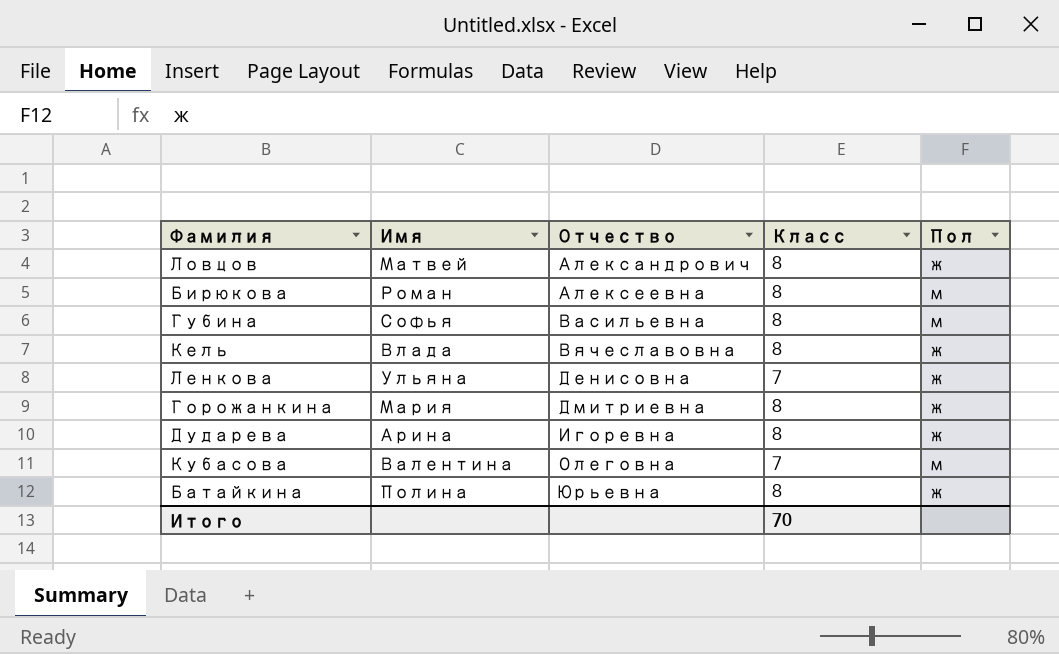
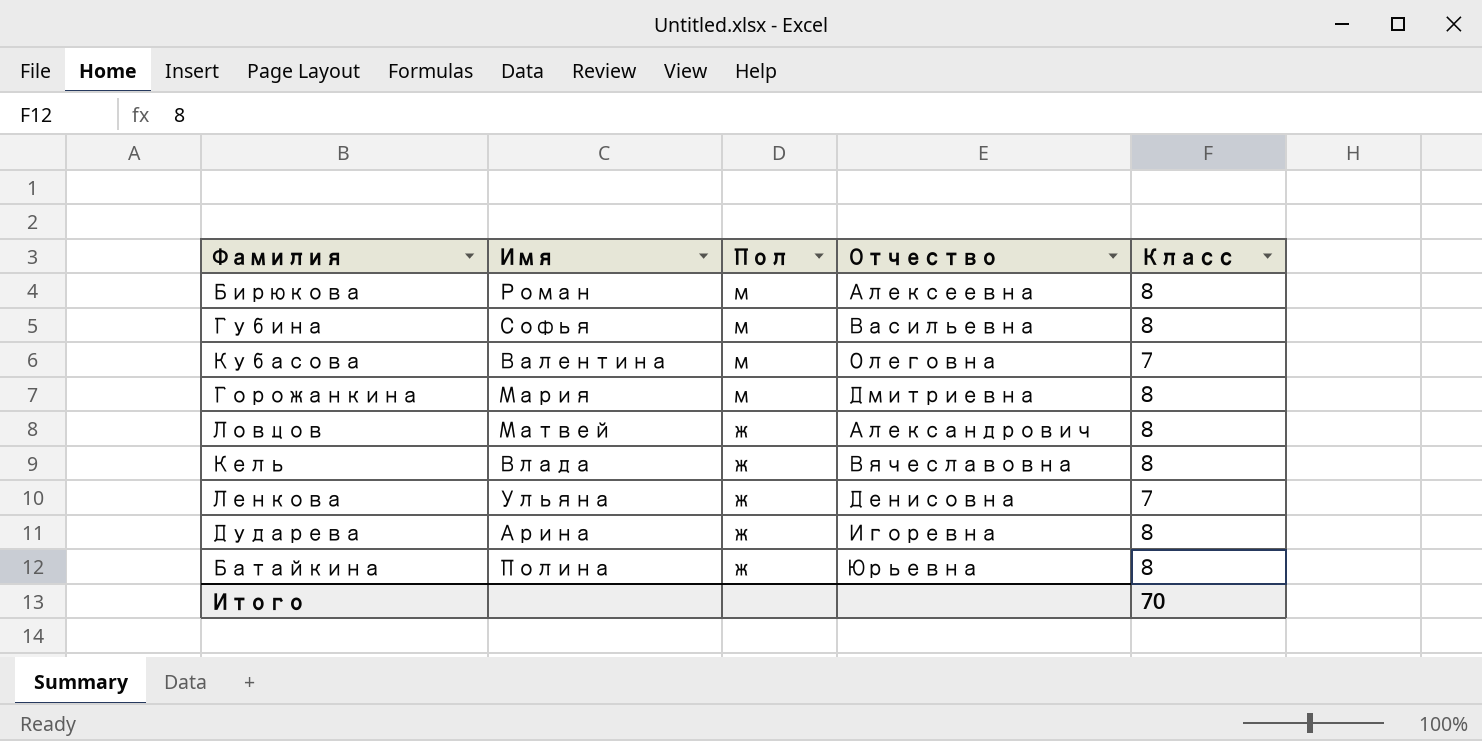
row order: Отчество ascending -> Пол descending
column Пол | position: 5 -> 3
Горожанкина | Пол: ж -> м

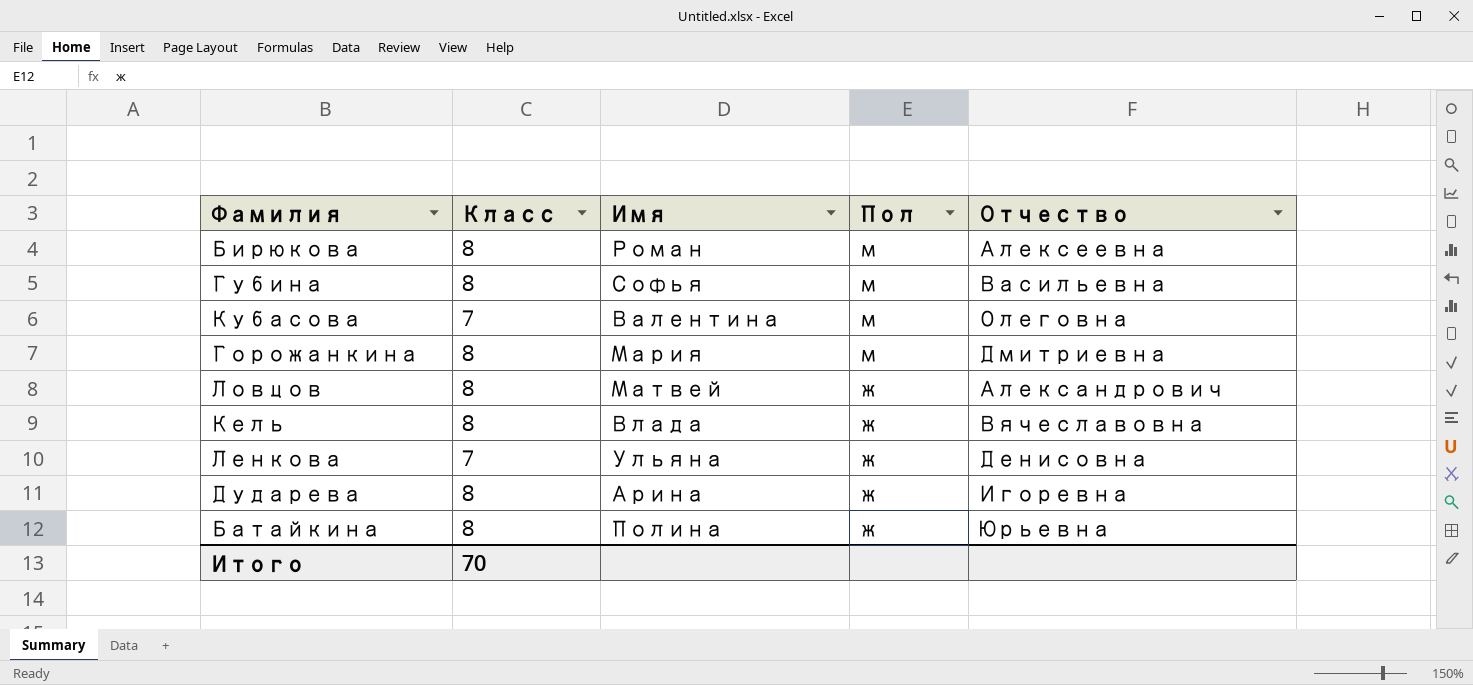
column Класс | position: 5 -> 2

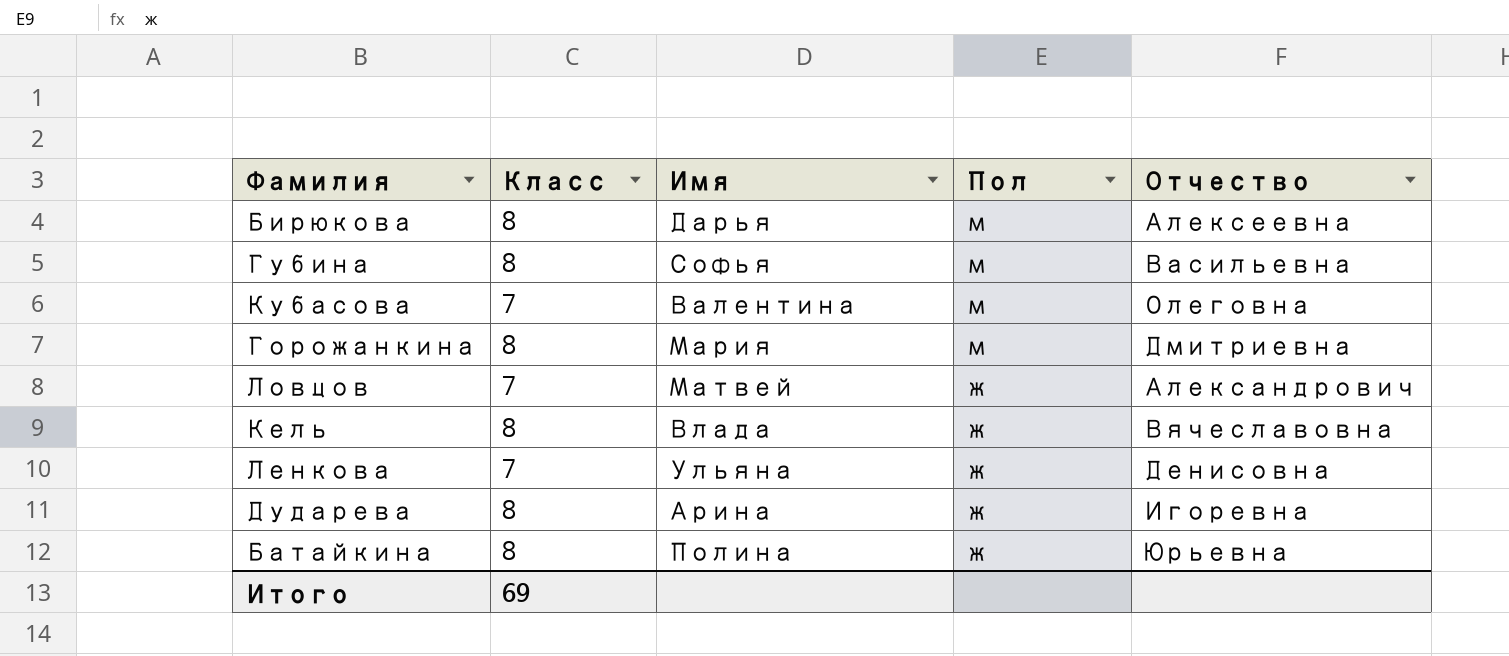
Бирюкова | Имя: Роман -> Дарья
Ловцов | Класс: 8 -> 7
Итого | Класс: 70 -> 69

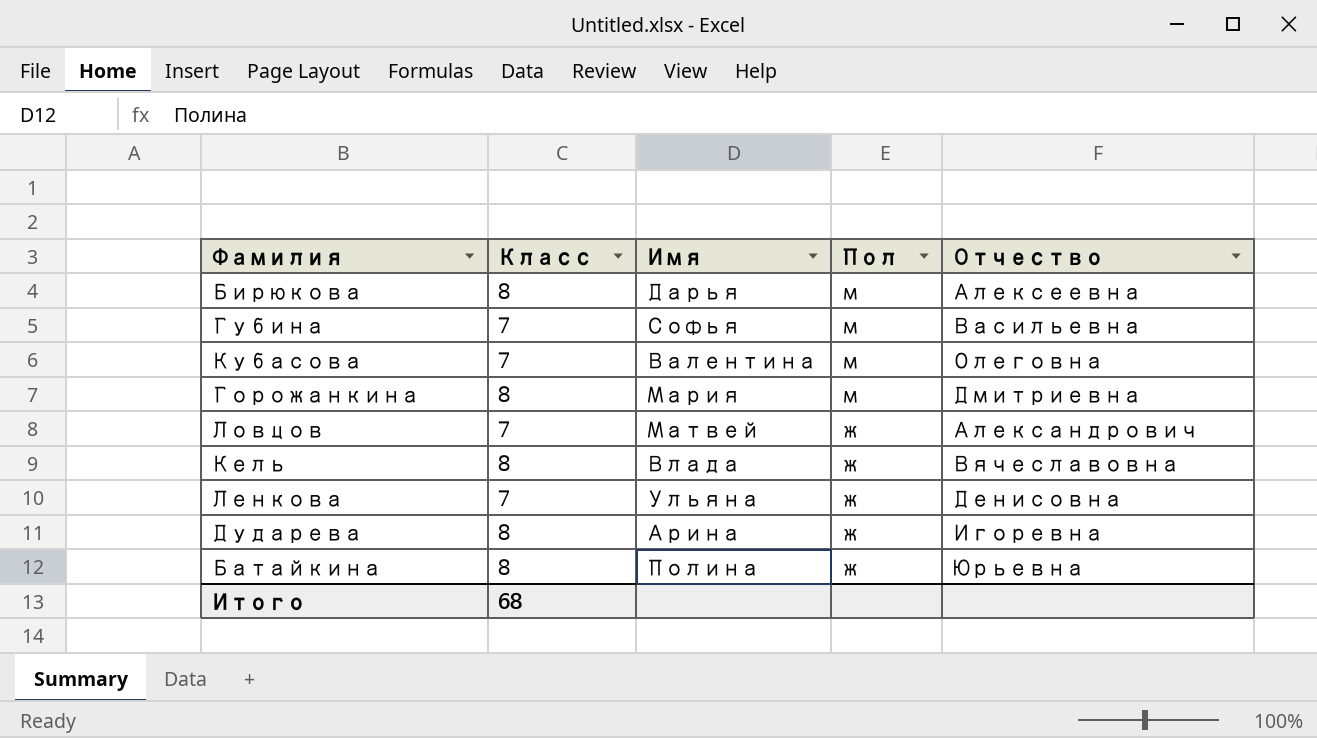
Губина | Класс: 8 -> 7
Итого | Класс: 69 -> 68

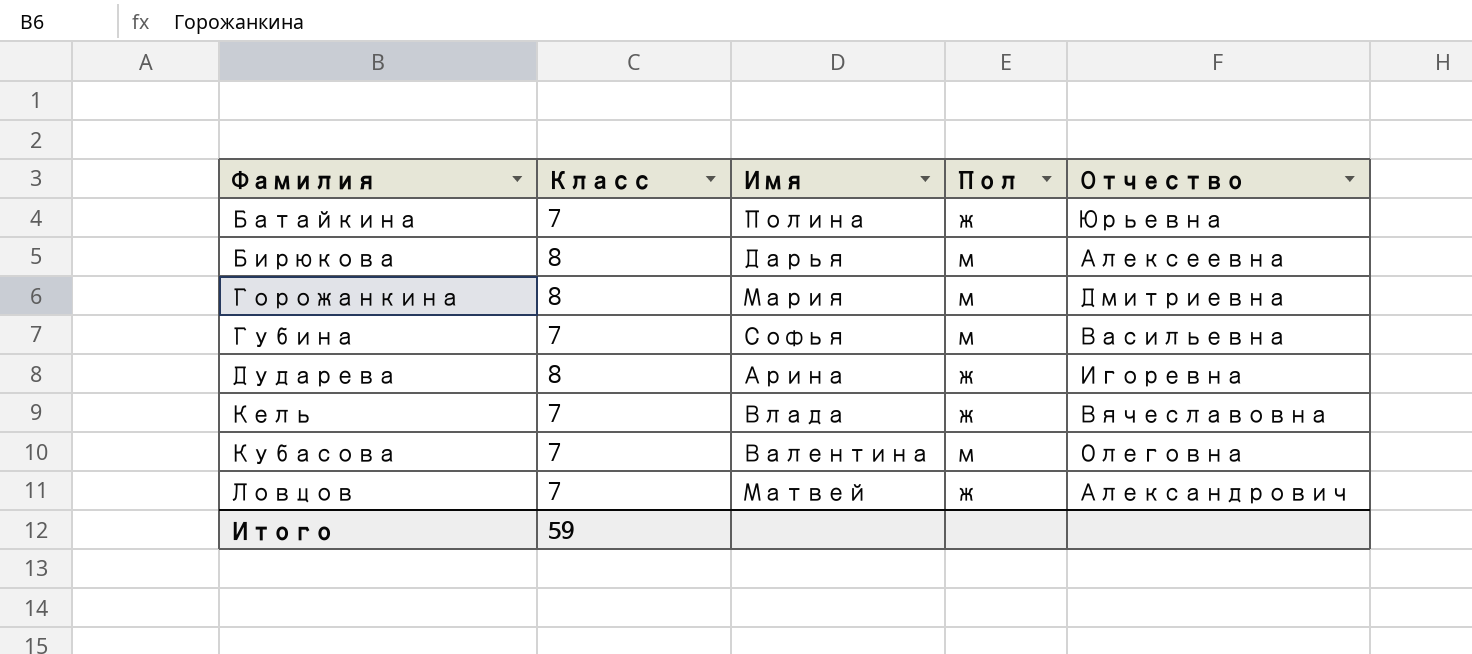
row order: Пол descending -> Фамилия ascending
row Ленкова: 7 | Ульяна | ж | Денисовна -> none
Батайкина | Класс: 8 -> 7
Кель | Класс: 8 -> 7
Итого | Класс: 68 -> 59

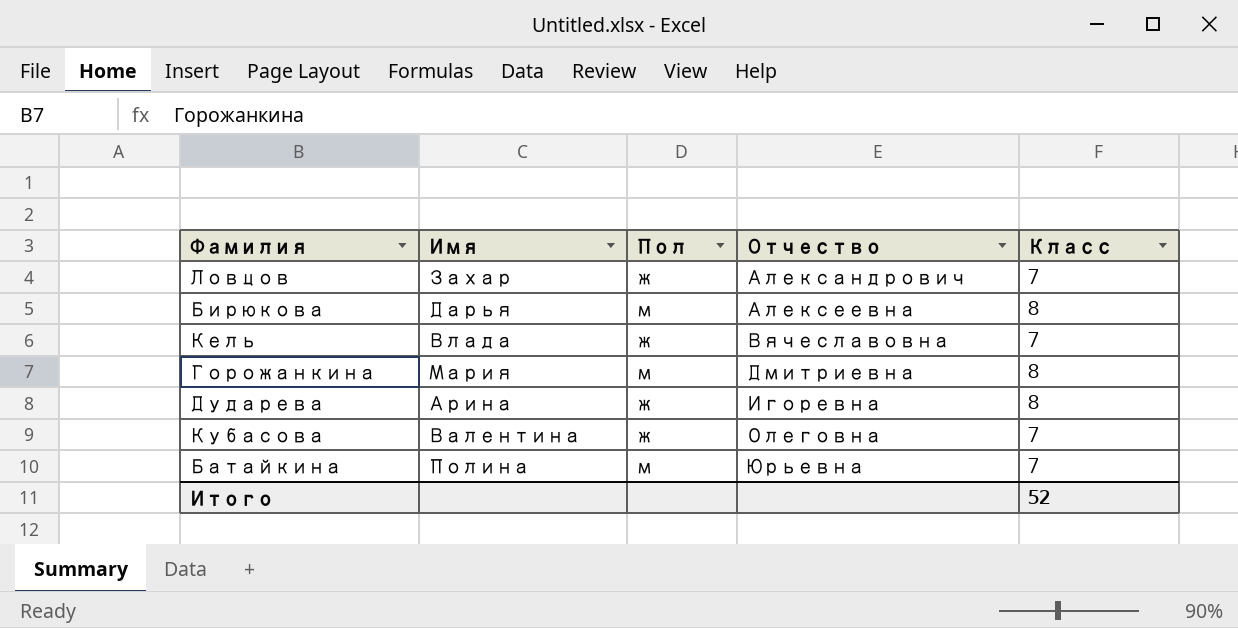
row order: Фамилия ascending -> Отчество ascending
column Класс | position: 2 -> 5
row Губина: 7 | Софья | м | Васильевна -> none
Ловцов | Имя: Матвей -> Захар
Кубасова | Пол: м -> ж
Батайкина | Пол: ж -> м
Итого | Класс: 59 -> 52

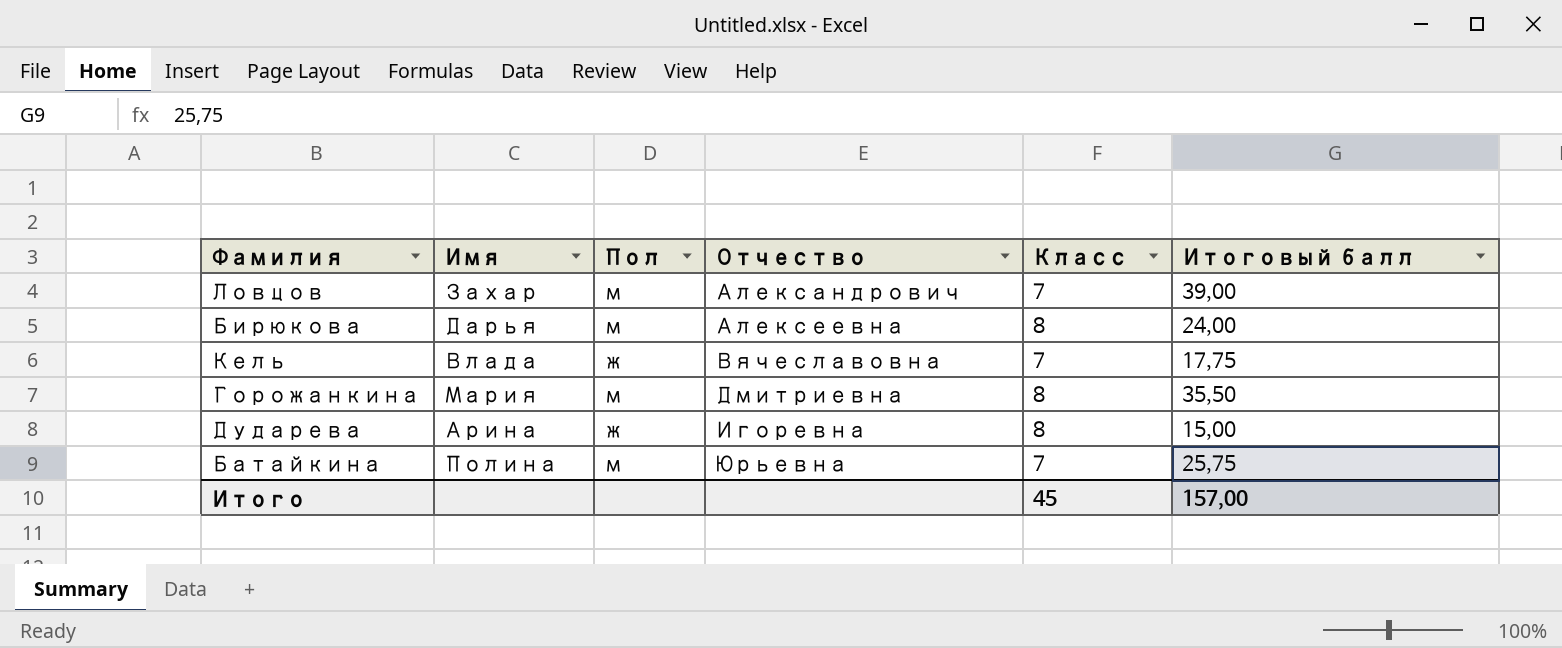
column Итоговый балл | position: none -> 6
row Кубасова: Валентина | ж | Олеговна | 7 -> none
Ловцов | Пол: ж -> м
Итого | Класс: 52 -> 45

